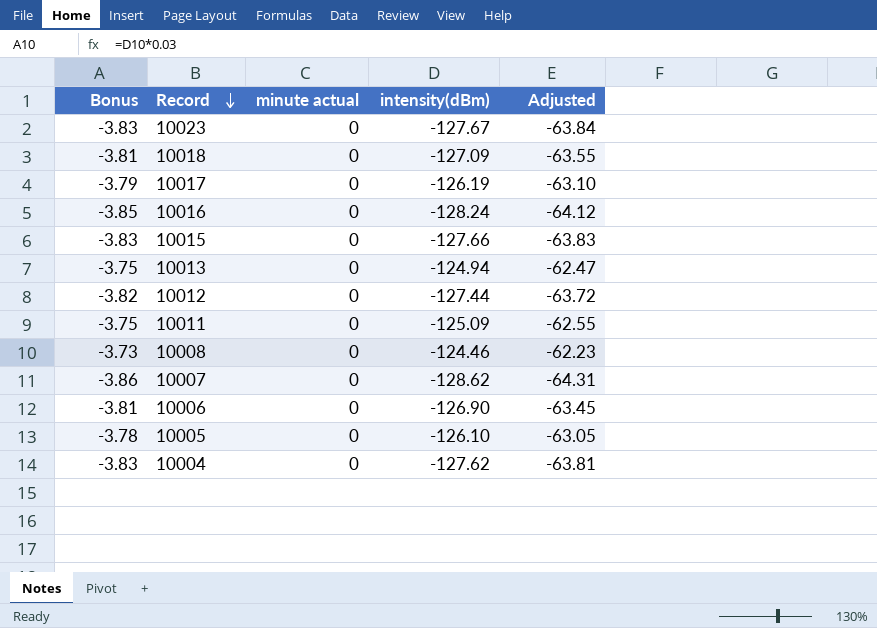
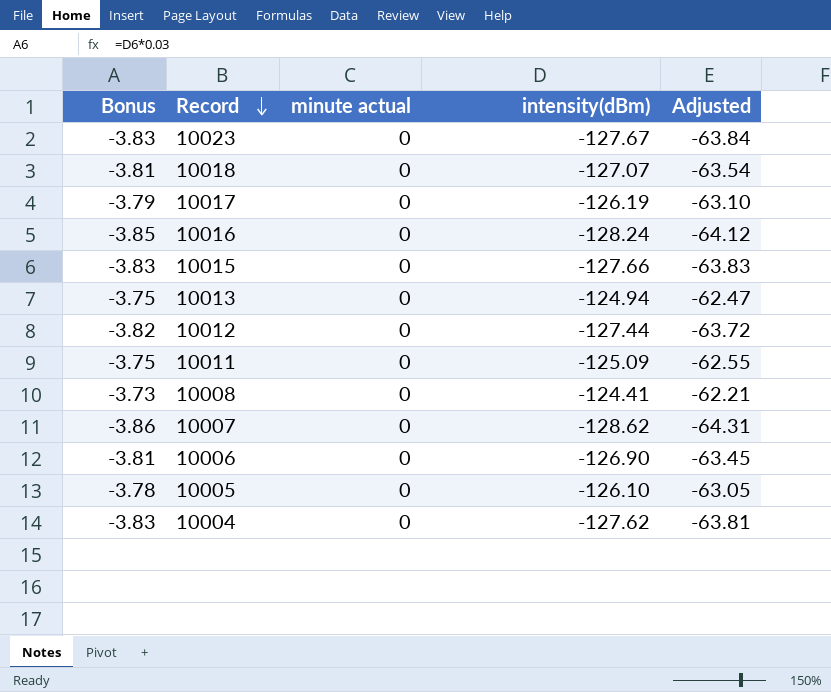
10018 | intensity(dBm): -127.09 -> -127.07
10018 | Adjusted: -63.55 -> -63.54
10008 | intensity(dBm): -124.46 -> -124.41
10008 | Adjusted: -62.23 -> -62.21

